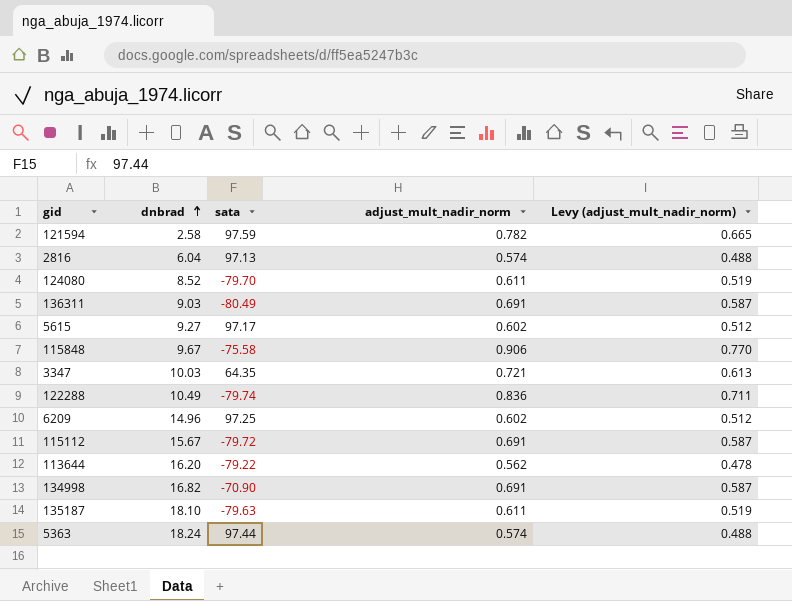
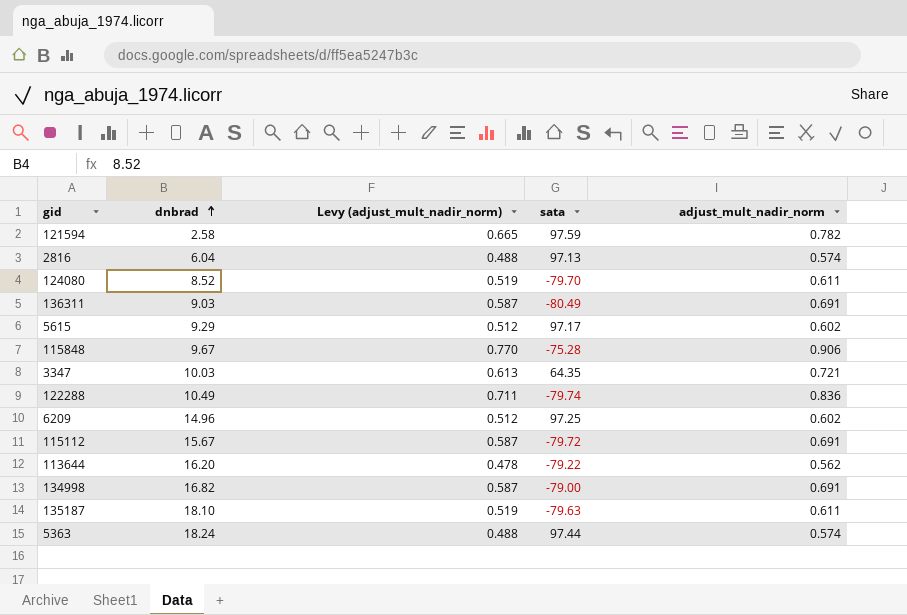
column Levy (adjust_mult_nadir_norm) | position: 5 -> 3
5615 | dnbrad: 9.27 -> 9.29
115848 | sata: -75.58 -> -75.28
134998 | sata: -70.90 -> -79.00

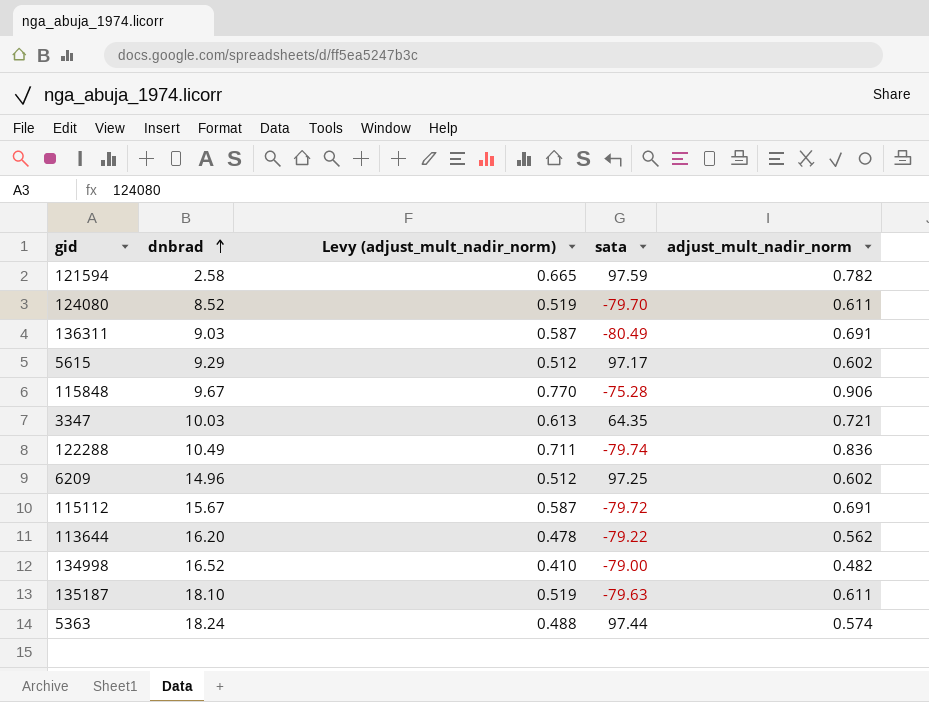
row 2816: 6.04 | 0.488 | 97.13 | 0.574 -> none
134998 | dnbrad: 16.82 -> 16.52
134998 | Levy (adjust_mult_nadir_norm): 0.587 -> 0.410
134998 | adjust_mult_nadir_norm: 0.691 -> 0.482

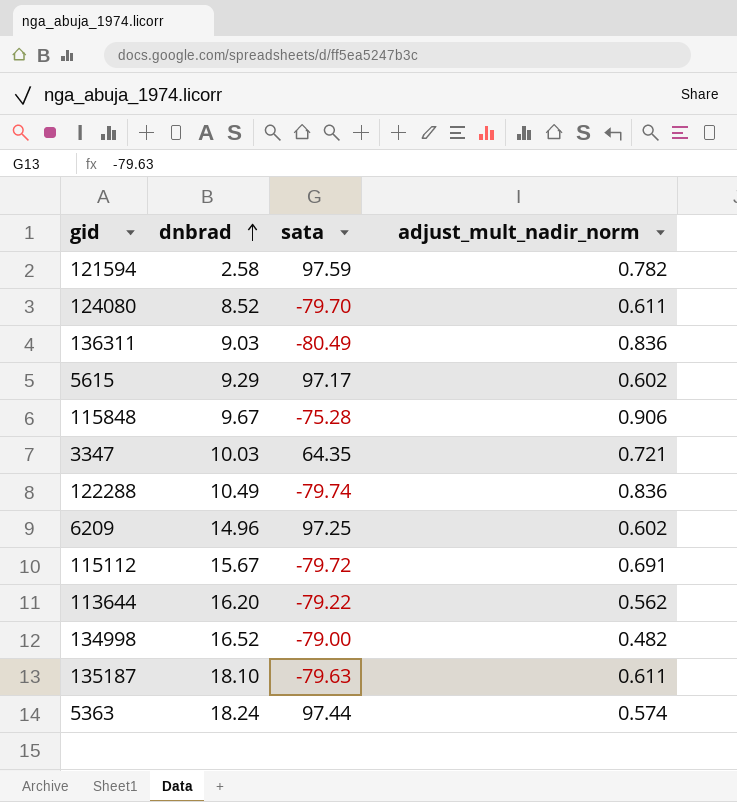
column Levy (adjust_mult_nadir_norm) | formula: [adjust_mult_nadir_norm] * 0.85 -> none
136311 | adjust_mult_nadir_norm: 0.691 -> 0.836

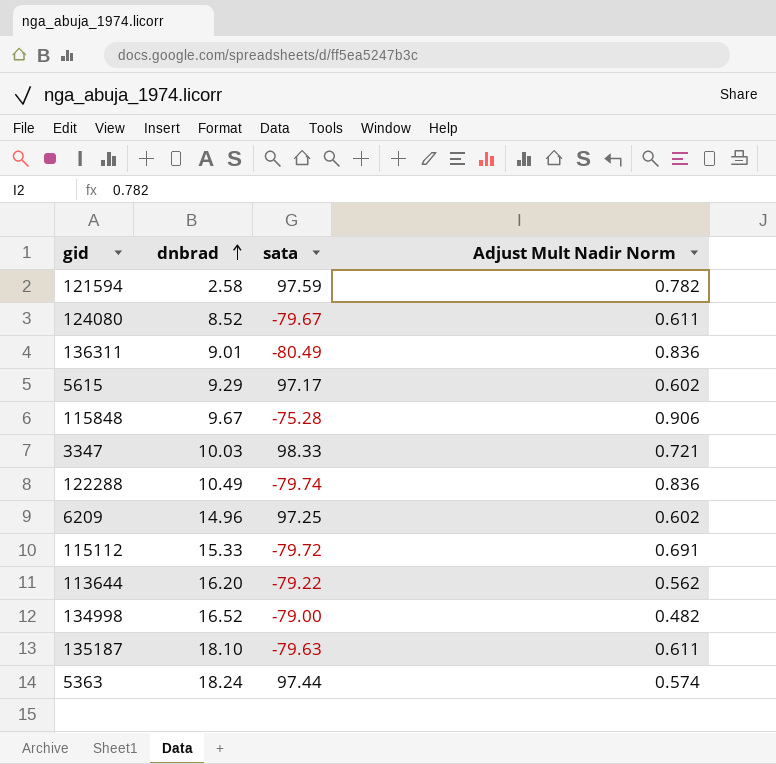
column name: adjust_mult_nadir_norm -> Adjust Mult Nadir Norm
124080 | sata: -79.70 -> -79.67
136311 | dnbrad: 9.03 -> 9.01
3347 | sata: 64.35 -> 98.33
115112 | dnbrad: 15.67 -> 15.33

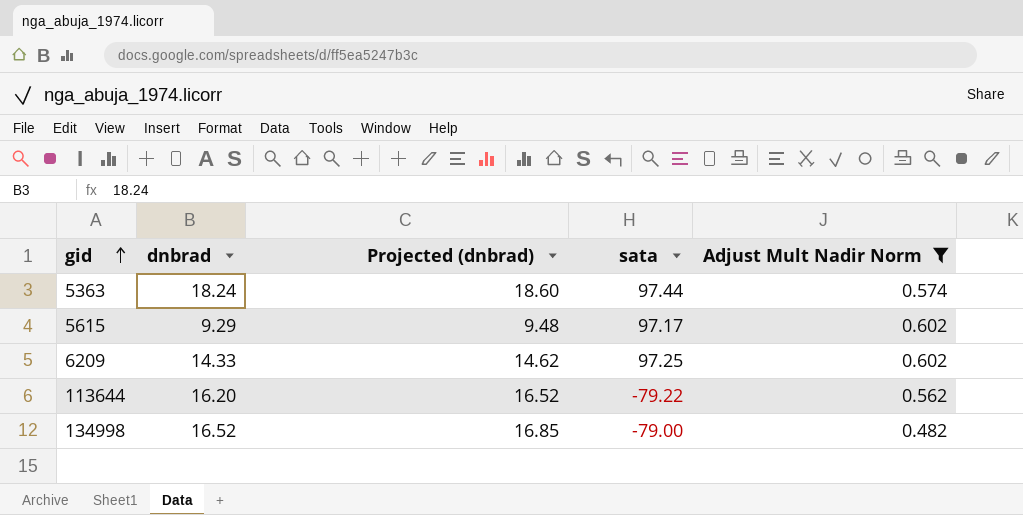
filter: none -> Adjust Mult Nadir Norm <= 0.602
row order: dnbrad ascending -> gid ascending
column Projected (dnbrad) | formula: none -> [dnbrad] * 1.02
6209 | dnbrad: 14.96 -> 14.33

